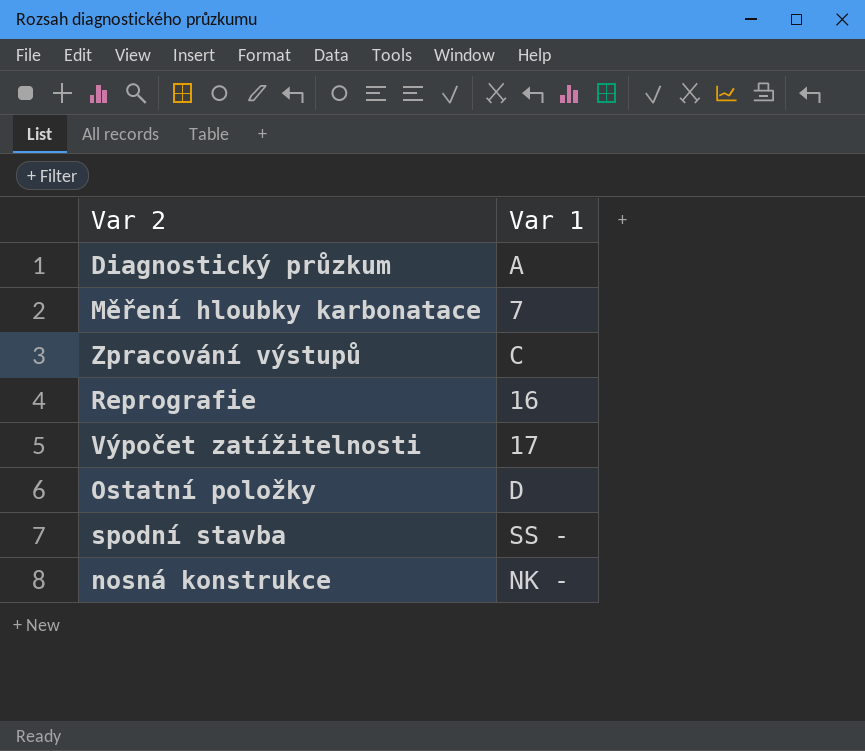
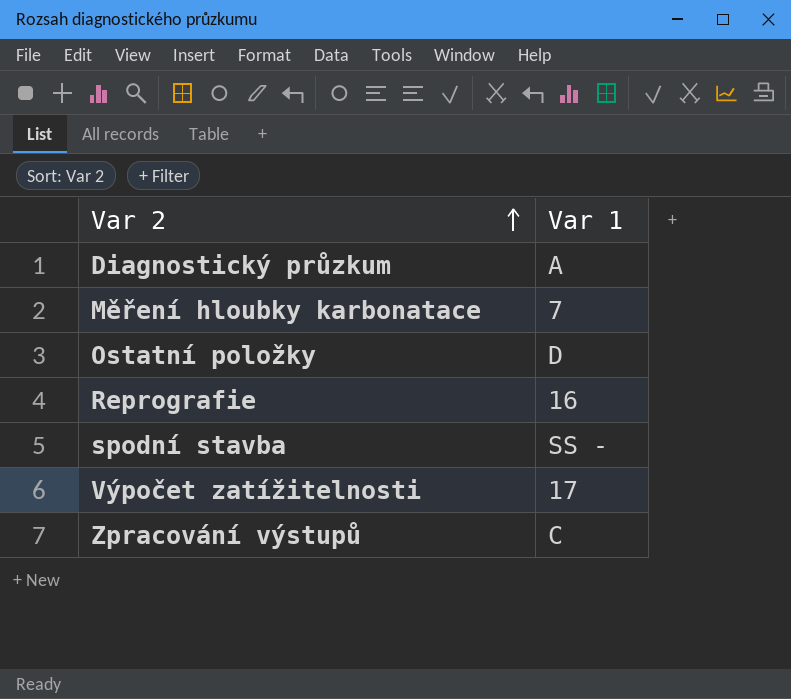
row order: none -> Var 2 ascending
row nosná konstrukce: NK - -> none

